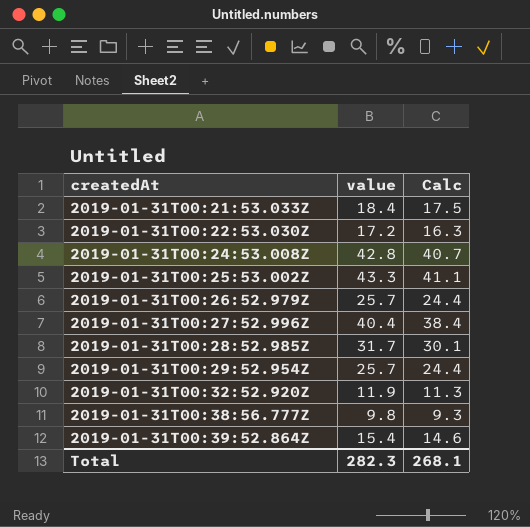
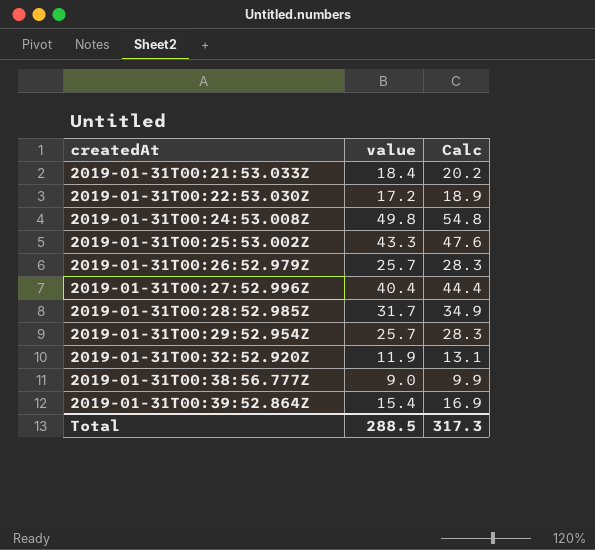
column Calc | formula: [value] * 0.95 -> [value] * 1.1
2019-01-31T00:24:53.008Z | value: 42.8 -> 49.8
2019-01-31T00:38:56.777Z | value: 9.8 -> 9.0
Total | value: 282.3 -> 288.5
Total | Calc: 268.1 -> 317.3

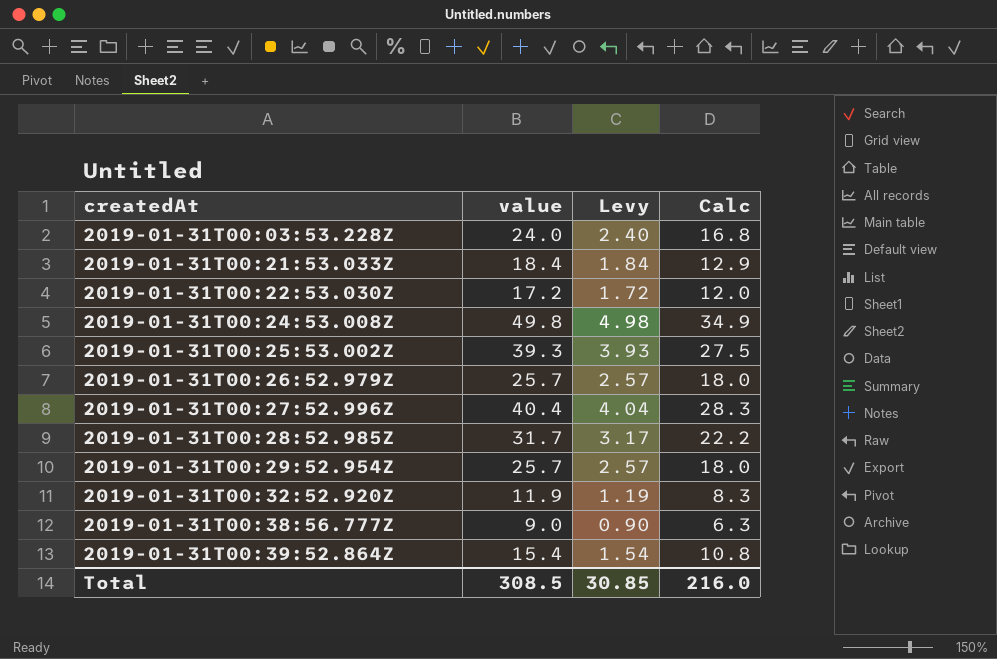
column Levy | formula: none -> [value] * 0.1
column Calc | formula: [value] * 1.1 -> [value] * 0.7
row 2019-01-31T00:03:53.228Z: none -> 24.0 | 2.40 | 16.8
2019-01-31T00:25:53.002Z | value: 43.3 -> 39.3
Total | value: 288.5 -> 308.5
Total | Calc: 317.3 -> 216.0

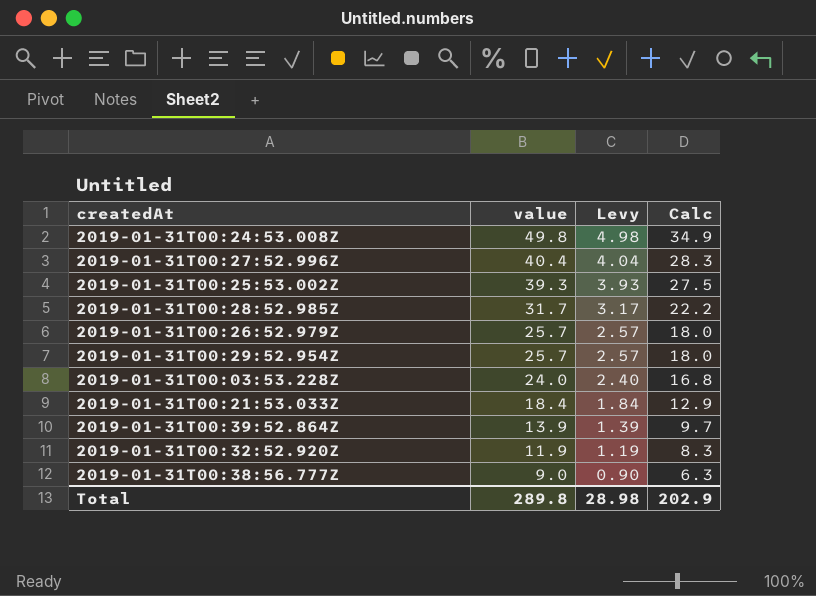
row order: createdAt ascending -> value descending
row 2019-01-31T00:22:53.030Z: 17.2 | 1.72 | 12.0 -> none
2019-01-31T00:39:52.864Z | value: 15.4 -> 13.9
2019-01-31T00:39:52.864Z | Levy: 1.54 -> 1.39
2019-01-31T00:39:52.864Z | Calc: 10.8 -> 9.7
Total | value: 308.5 -> 289.8
Total | Levy: 30.85 -> 28.98
Total | Calc: 216.0 -> 202.9

